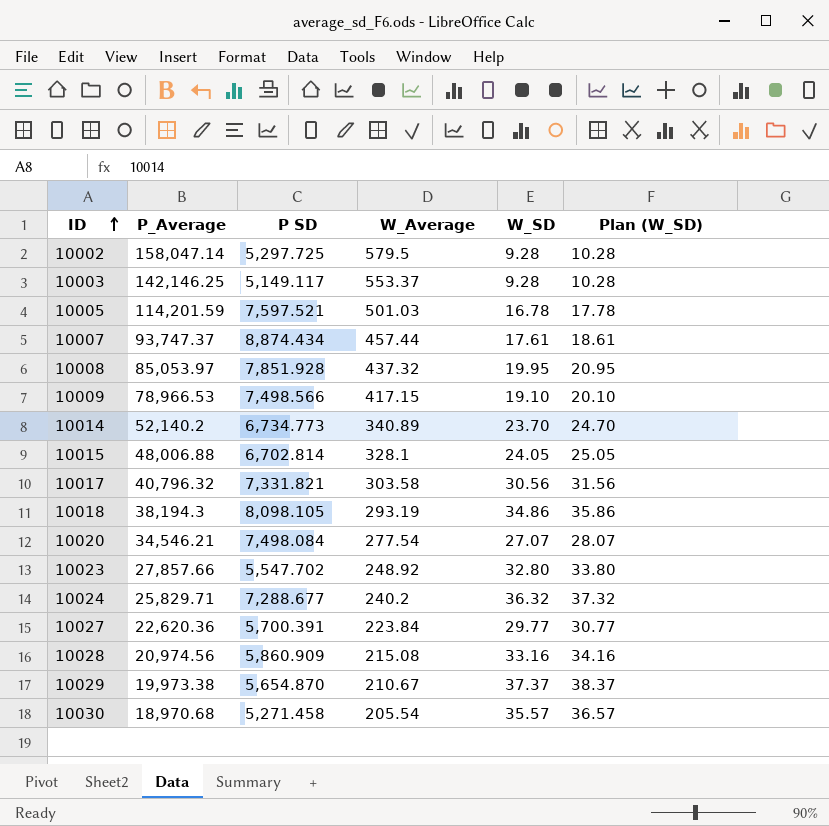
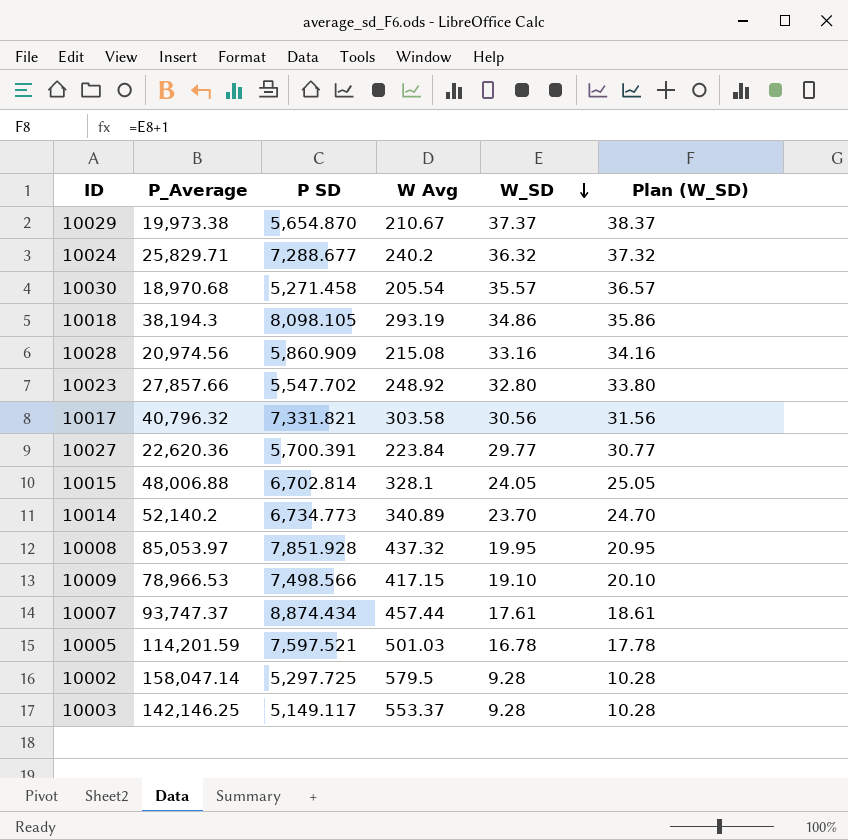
row order: ID ascending -> W_SD descending
column name: W_Average -> W Avg
row 10020: 34,546.21 | 7,498.084 | 277.54 | 27.07 | 28.07 -> none

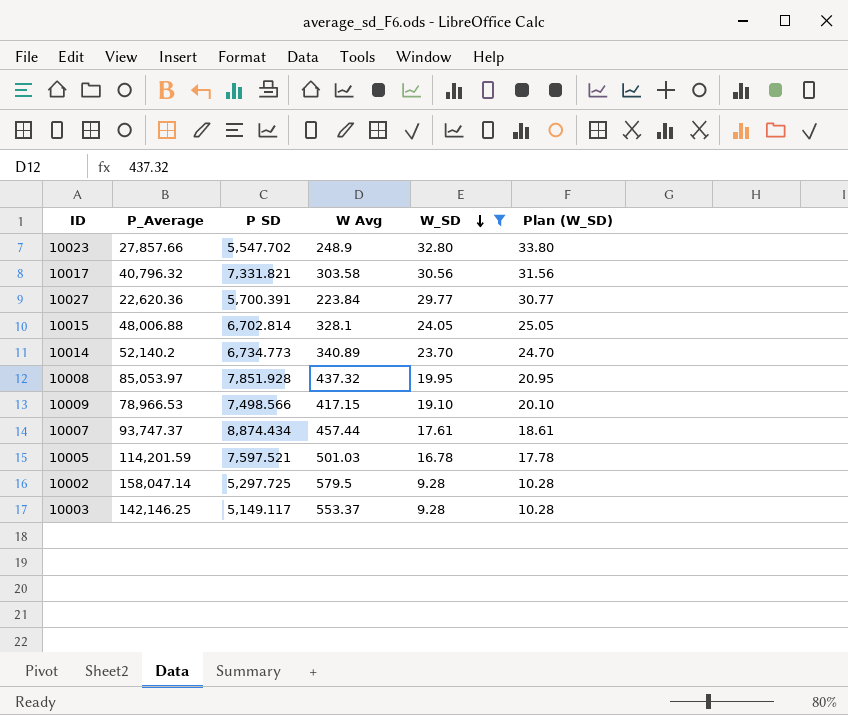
filter: none -> W_SD <= 32.80
10023 | W Avg: 248.92 -> 248.9

